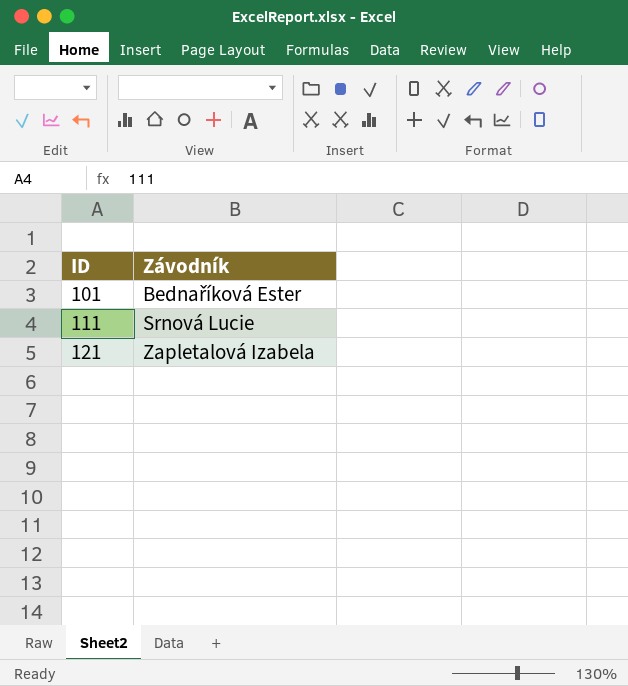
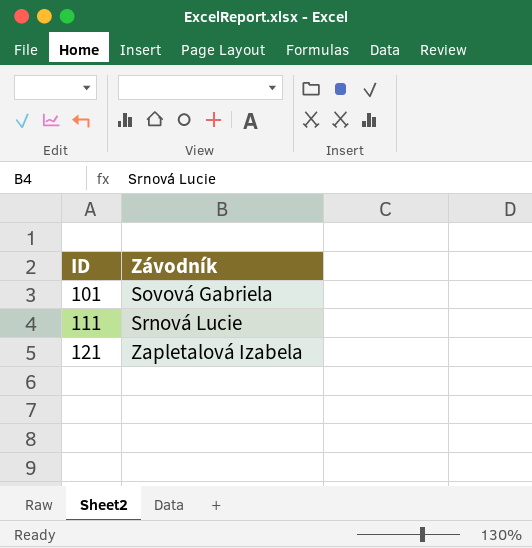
101 | Závodník: Bednaříková Ester -> Sovová Gabriela

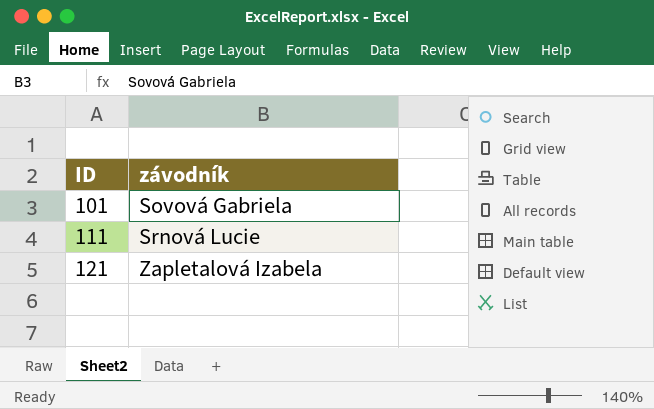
column name: Závodník -> závodník

